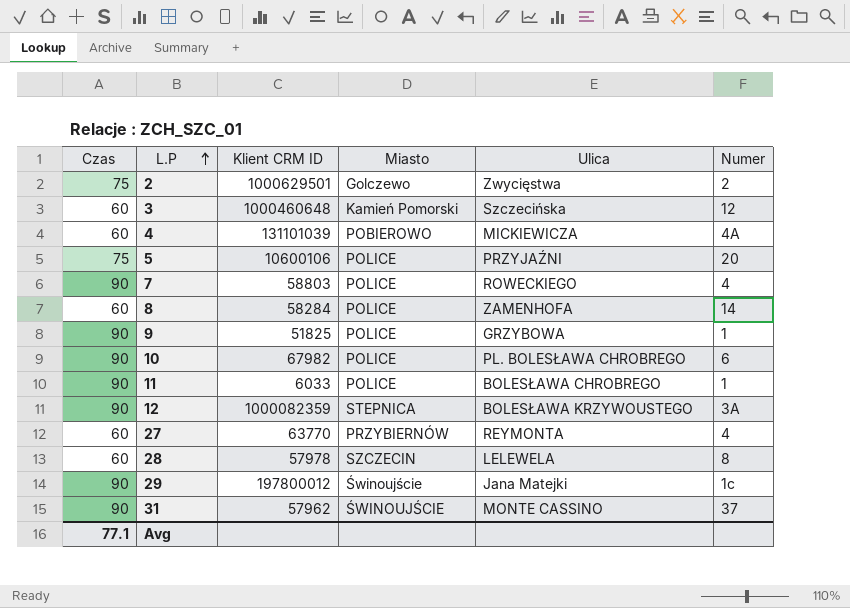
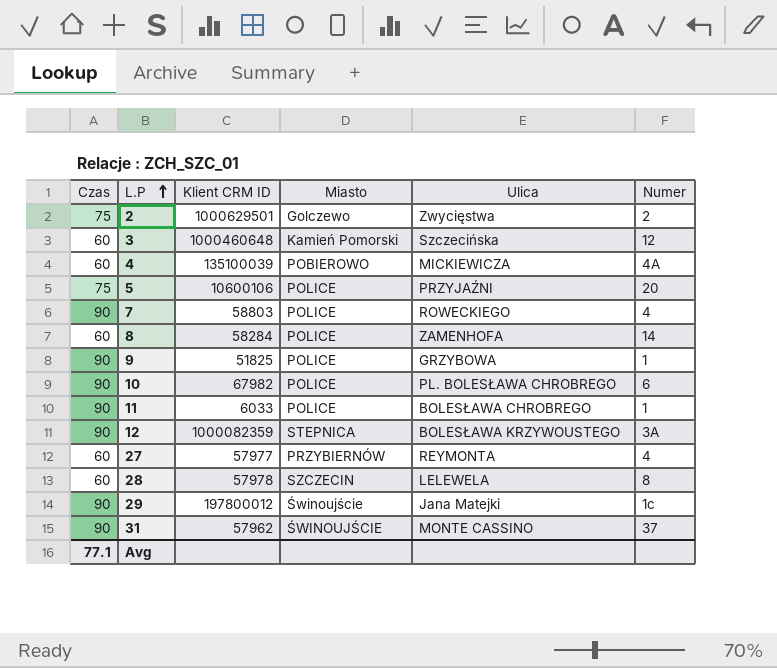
4 | Klient CRM ID: 131101039 -> 135100039
27 | Klient CRM ID: 63770 -> 57977

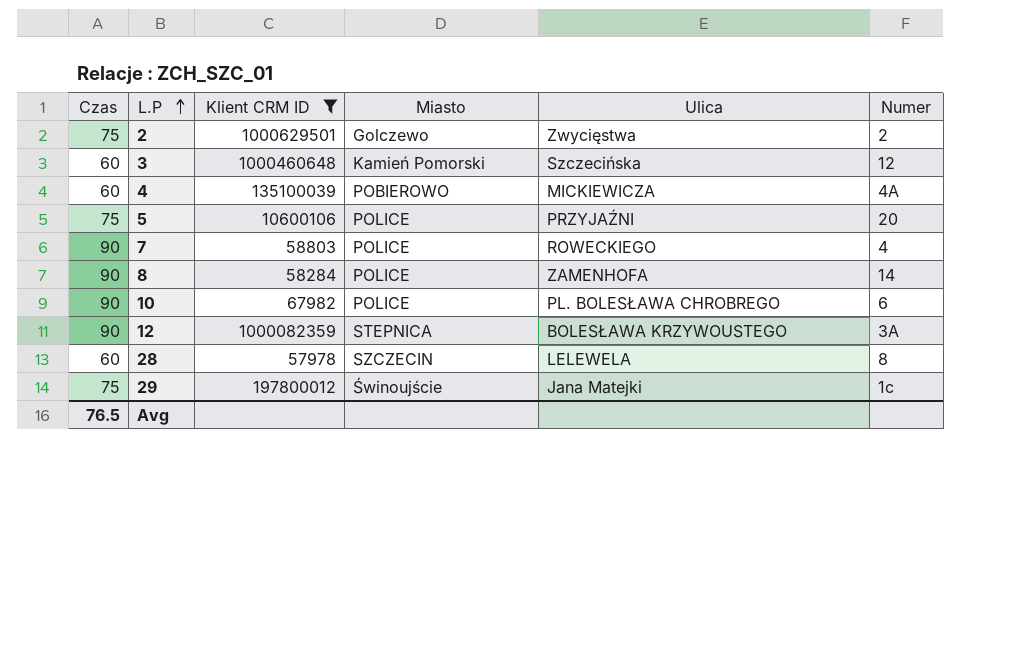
filter: none -> Klient CRM ID >= 57978
8 | Czas: 60 -> 90
29 | Czas: 90 -> 75
Avg | Czas: 77.1 -> 76.5

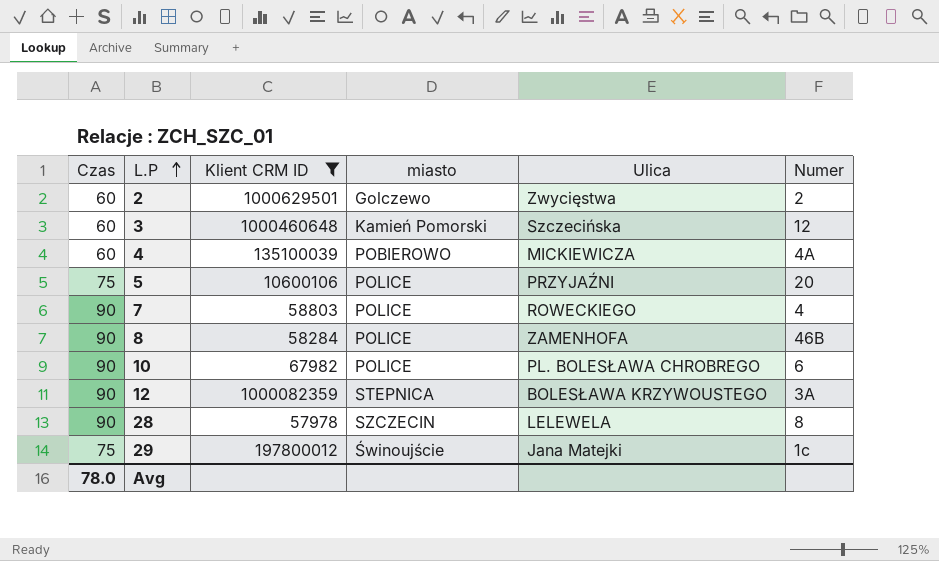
column name: Miasto -> miasto
2 | Czas: 75 -> 60
8 | Numer: 14 -> 46B
28 | Czas: 60 -> 90
Avg | Czas: 76.5 -> 78.0

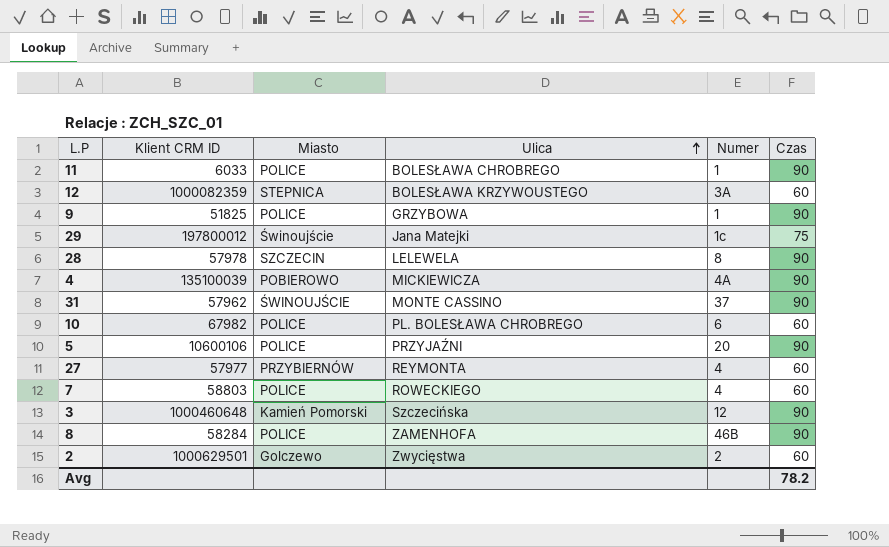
filter: Klient CRM ID >= 57978 -> none
row order: L.P ascending -> Ulica ascending
column name: miasto -> Miasto
column Czas | position: 1 -> 6
12 | Czas: 90 -> 60
4 | Czas: 60 -> 90
10 | Czas: 90 -> 60
5 | Czas: 75 -> 90
7 | Czas: 90 -> 60
3 | Czas: 60 -> 90
Avg | Czas: 78.0 -> 78.2

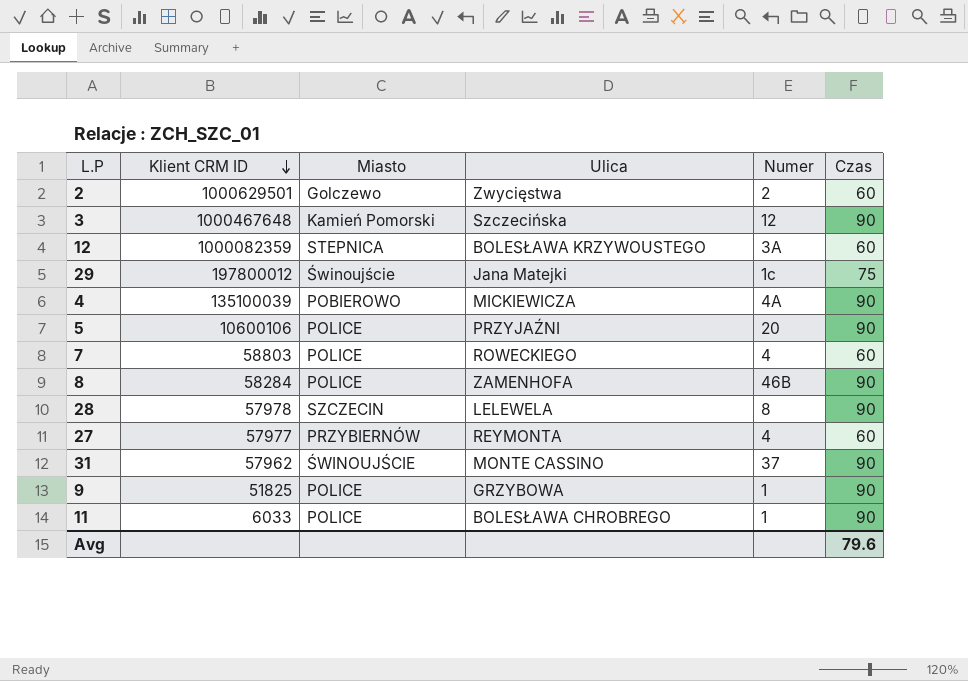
row order: Ulica ascending -> Klient CRM ID descending
row 10: 67982 | POLICE | PL. BOLESŁAWA CHROBREGO | 6 | 60 -> none
3 | Klient CRM ID: 1000460648 -> 1000467648
Avg | Czas: 78.2 -> 79.6

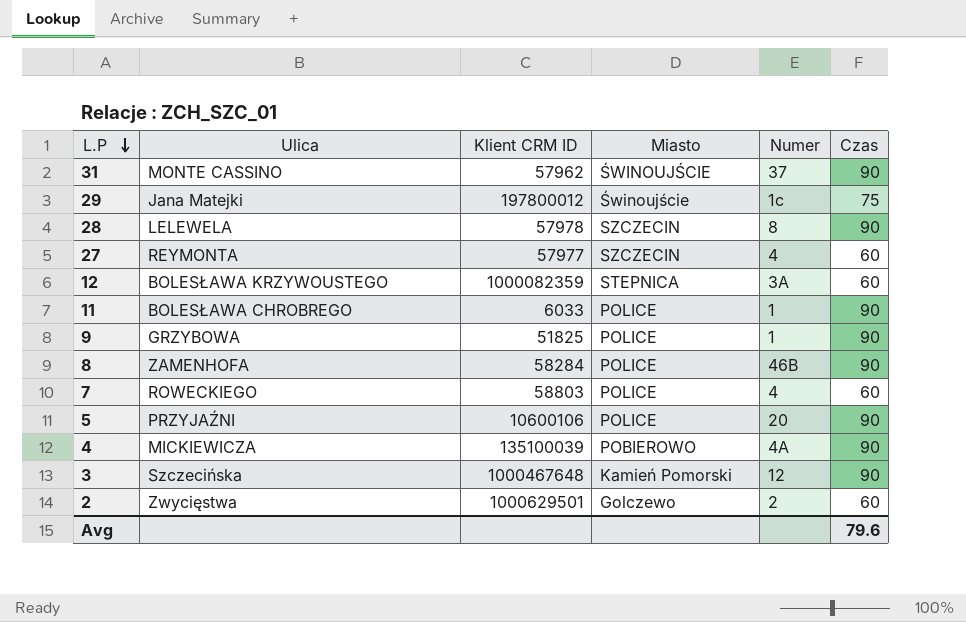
row order: Klient CRM ID descending -> L.P descending
column Ulica | position: 4 -> 2
27 | Miasto: PRZYBIERNÓW -> SZCZECIN

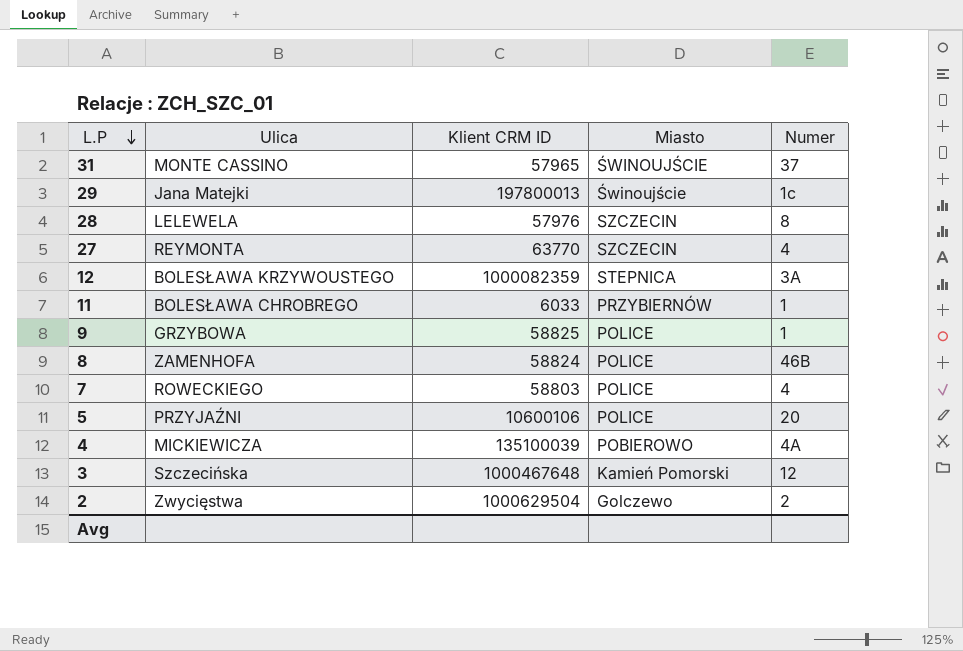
column Czas | position: 6 -> none
31 | Klient CRM ID: 57962 -> 57965
29 | Klient CRM ID: 197800012 -> 197800013
28 | Klient CRM ID: 57978 -> 57976
27 | Klient CRM ID: 57977 -> 63770
11 | Miasto: POLICE -> PRZYBIERNÓW
9 | Klient CRM ID: 51825 -> 58825
8 | Klient CRM ID: 58284 -> 58824
2 | Klient CRM ID: 1000629501 -> 1000629504

